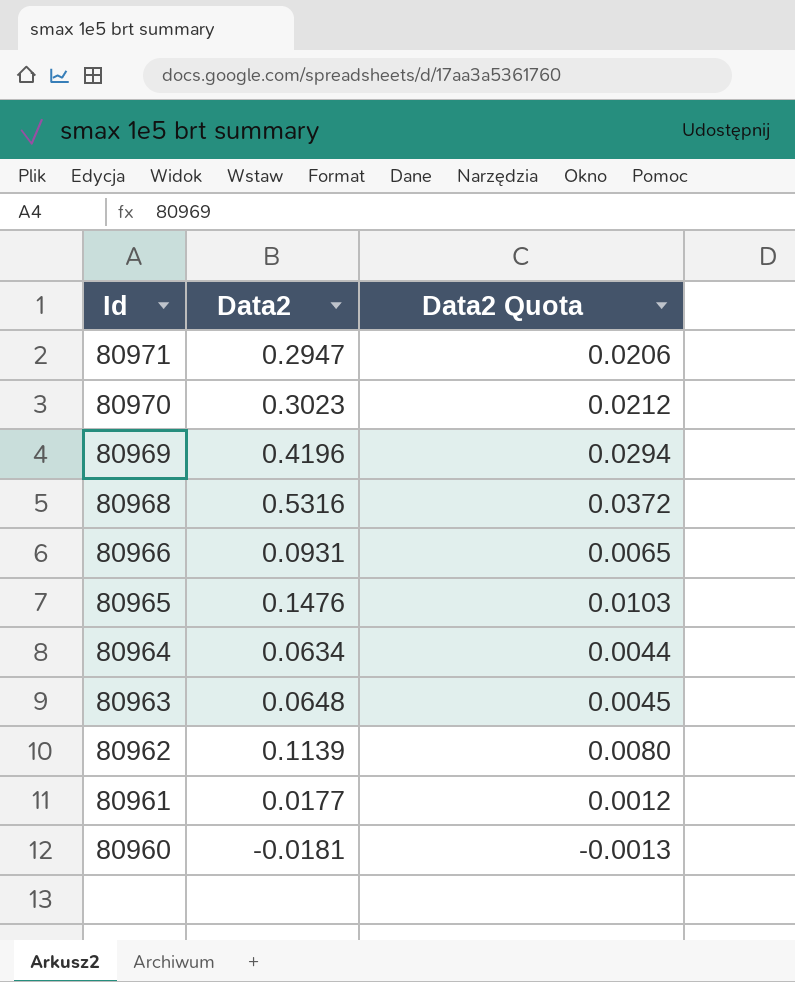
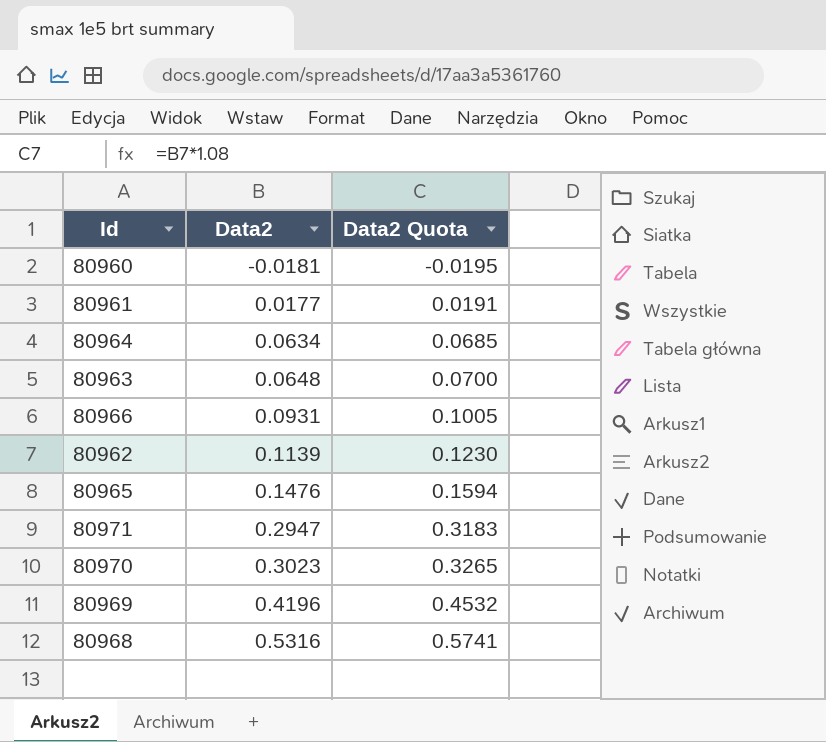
row order: Id descending -> Data2 ascending
column Data2 Quota | formula: [Data2] * 0.07 -> [Data2] * 1.08

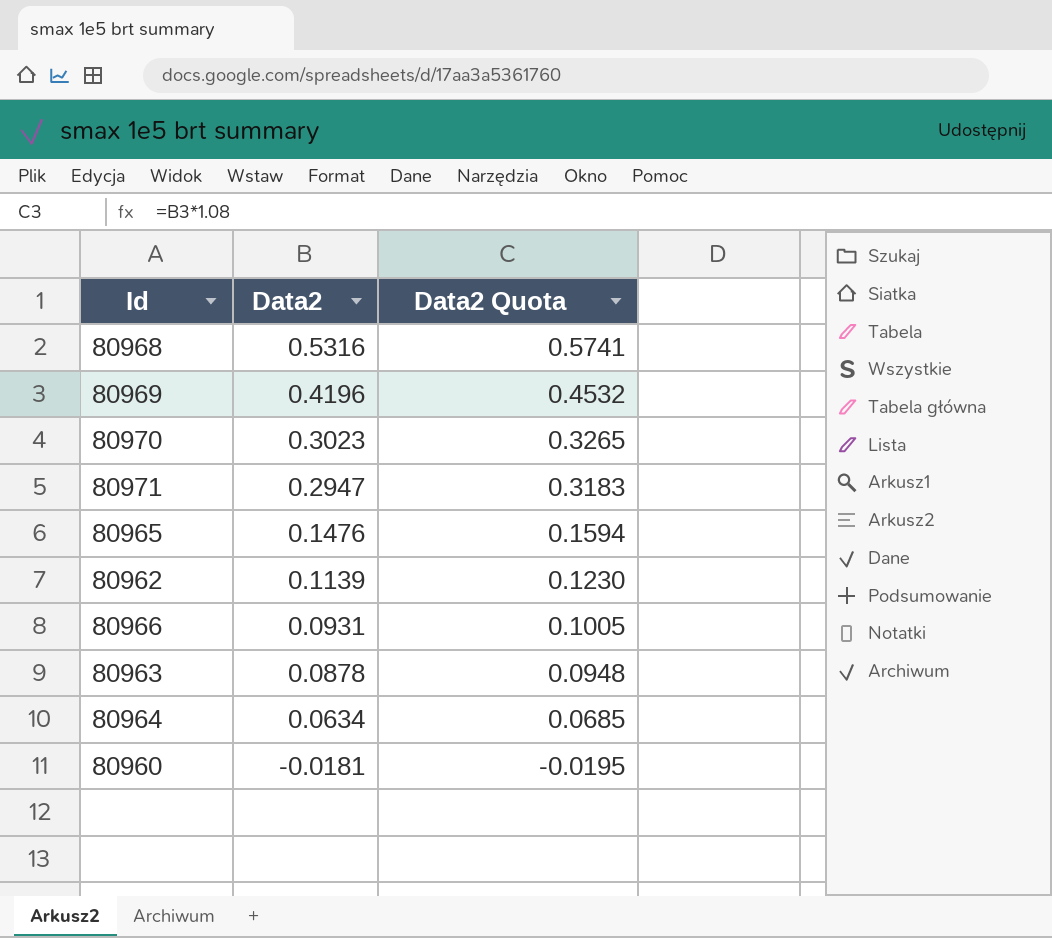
row order: Data2 ascending -> Data2 descending
row 80961: 0.0177 | 0.0191 -> none
80963 | Data2: 0.0648 -> 0.0878
80963 | Data2 Quota: 0.0700 -> 0.0948

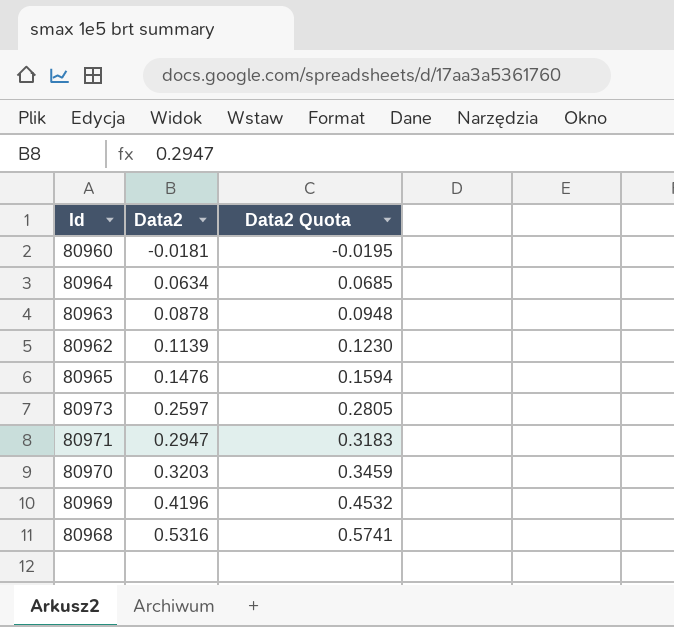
row order: Data2 descending -> Data2 ascending
row 80966: 0.0931 | 0.1005 -> none
row 80973: none -> 0.2597 | 0.2805
80970 | Data2: 0.3023 -> 0.3203
80970 | Data2 Quota: 0.3265 -> 0.3459

